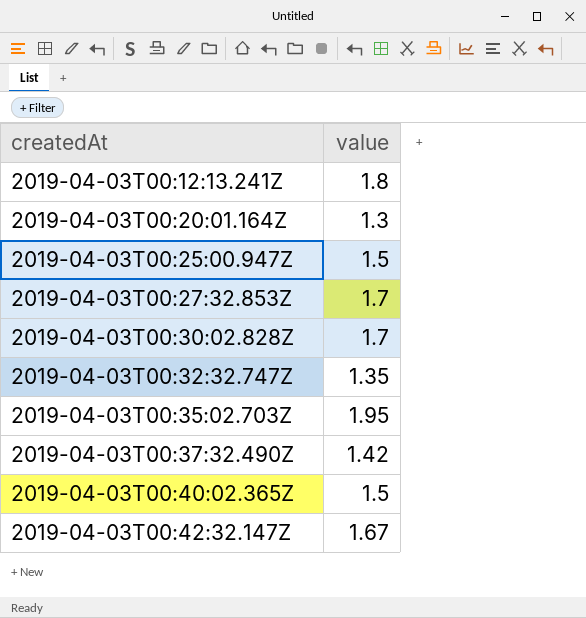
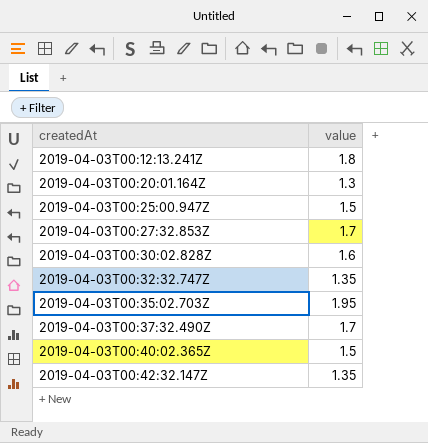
2019-04-03T00:30:02.828Z | value: 1.7 -> 1.6
2019-04-03T00:37:32.490Z | value: 1.42 -> 1.7
2019-04-03T00:42:32.147Z | value: 1.67 -> 1.35

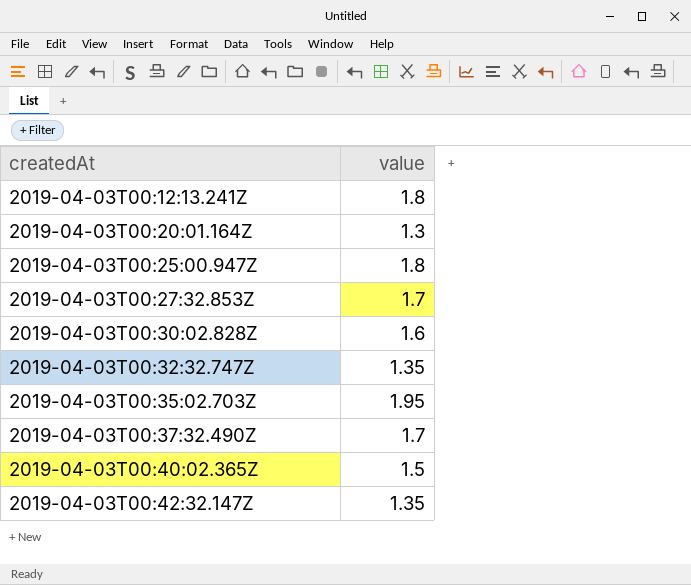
2019-04-03T00:25:00.947Z | value: 1.5 -> 1.8

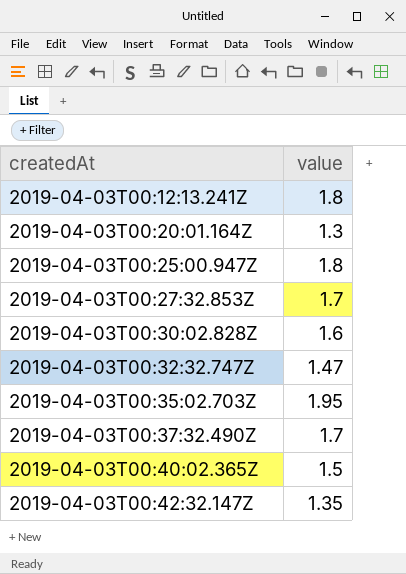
2019-04-03T00:32:32.747Z | value: 1.35 -> 1.47

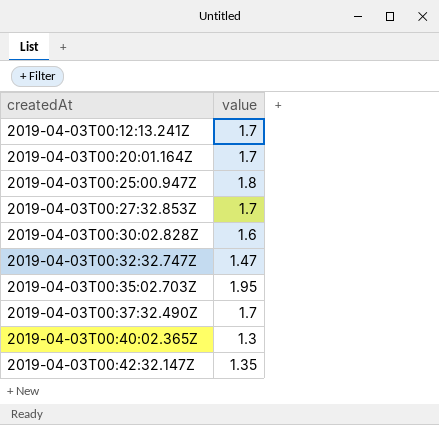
2019-04-03T00:12:13.241Z | value: 1.8 -> 1.7
2019-04-03T00:20:01.164Z | value: 1.3 -> 1.7
2019-04-03T00:40:02.365Z | value: 1.5 -> 1.3

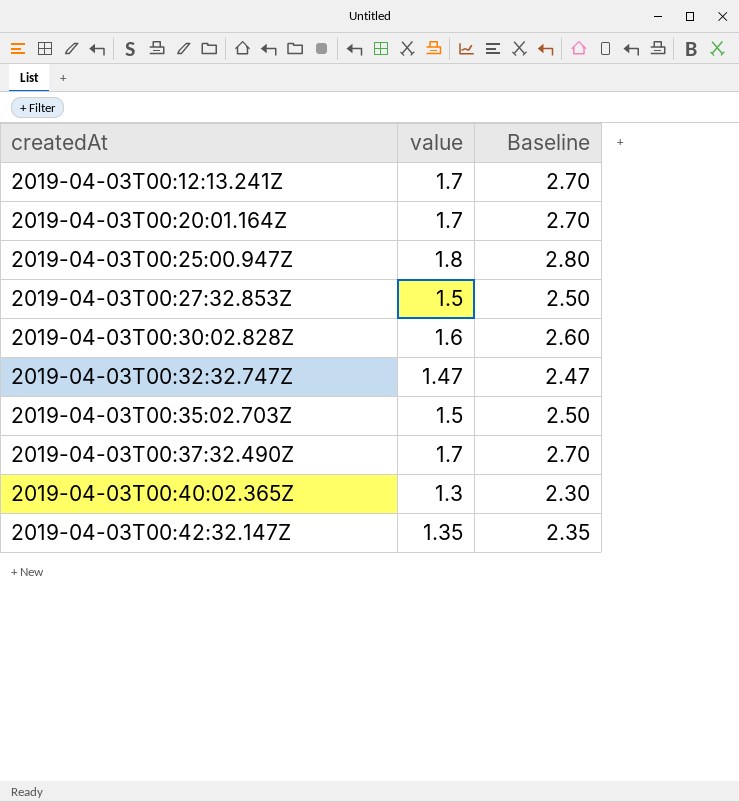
column Baseline | formula: none -> [value] + 1
2019-04-03T00:27:32.853Z | value: 1.7 -> 1.5
2019-04-03T00:35:02.703Z | value: 1.95 -> 1.5

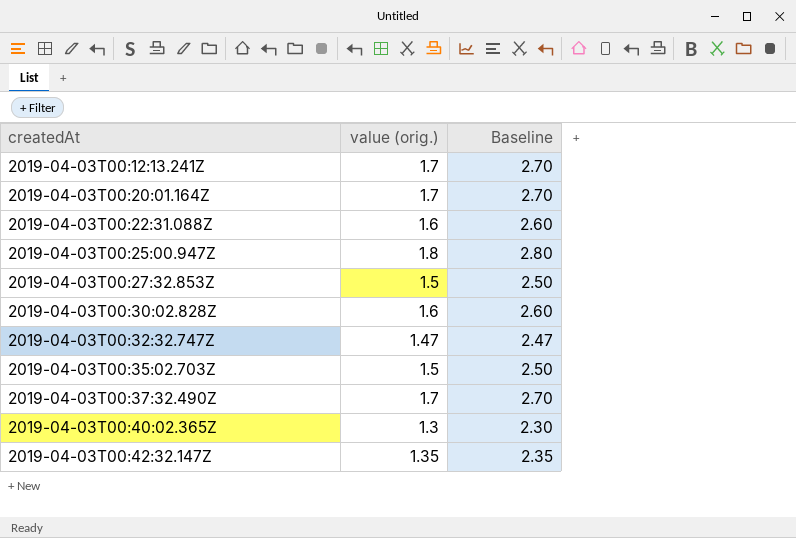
column name: value -> value (orig.)
row 2019-04-03T00:22:31.088Z: none -> 1.6 | 2.60

